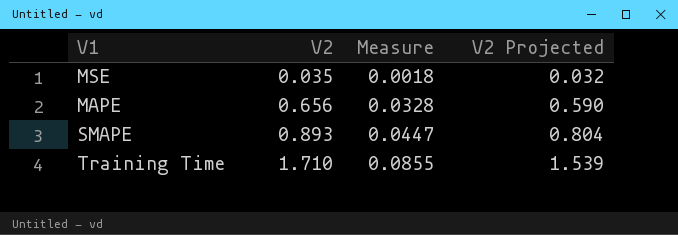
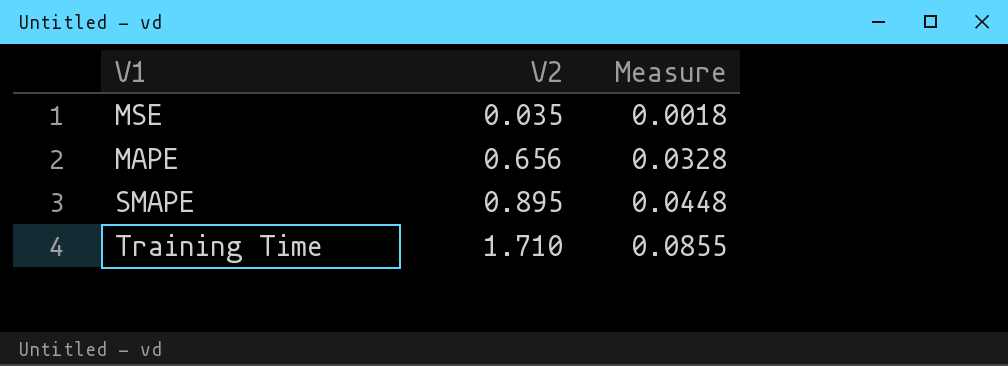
column V2 Projected | formula: [V2] * 0.9 -> none
SMAPE | V2: 0.893 -> 0.895
SMAPE | Measure: 0.0447 -> 0.0448

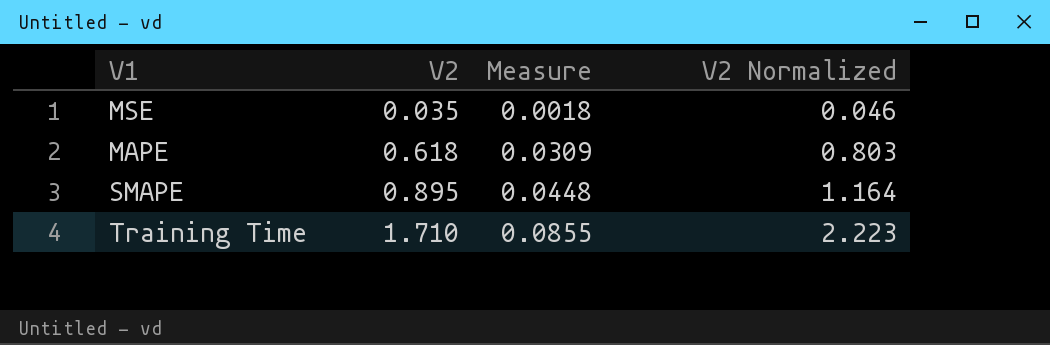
column V2 Normalized | formula: none -> [V2] * 1.3
MAPE | V2: 0.656 -> 0.618
MAPE | Measure: 0.0328 -> 0.0309

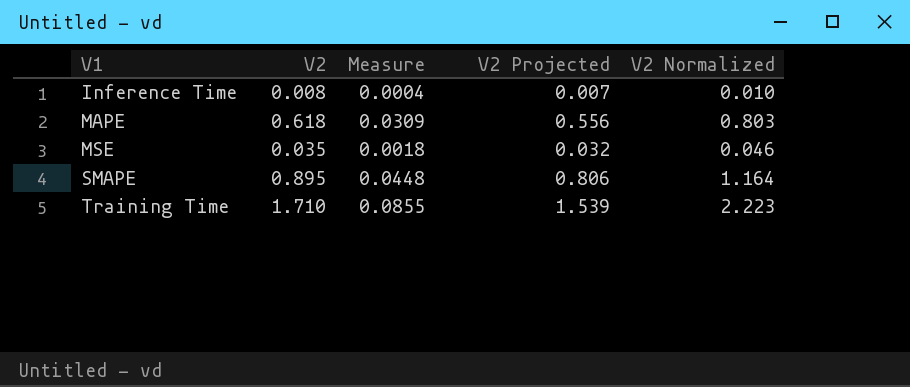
row order: V2 ascending -> V1 ascending
column V2 Projected | formula: none -> [V2] * 0.9
row Inference Time: none -> 0.008 | 0.0004 | 0.007 | 0.010

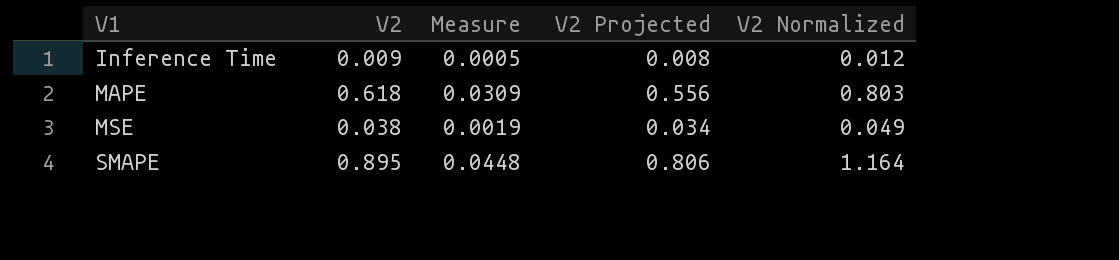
row Training Time: 1.710 | 0.0855 | 1.539 | 2.223 -> none
Inference Time | V2: 0.008 -> 0.009
Inference Time | Measure: 0.0004 -> 0.0005
Inference Time | V2 Projected: 0.007 -> 0.008
Inference Time | V2 Normalized: 0.010 -> 0.012
MSE | V2: 0.035 -> 0.038
MSE | Measure: 0.0018 -> 0.0019
MSE | V2 Projected: 0.032 -> 0.034
MSE | V2 Normalized: 0.046 -> 0.049

